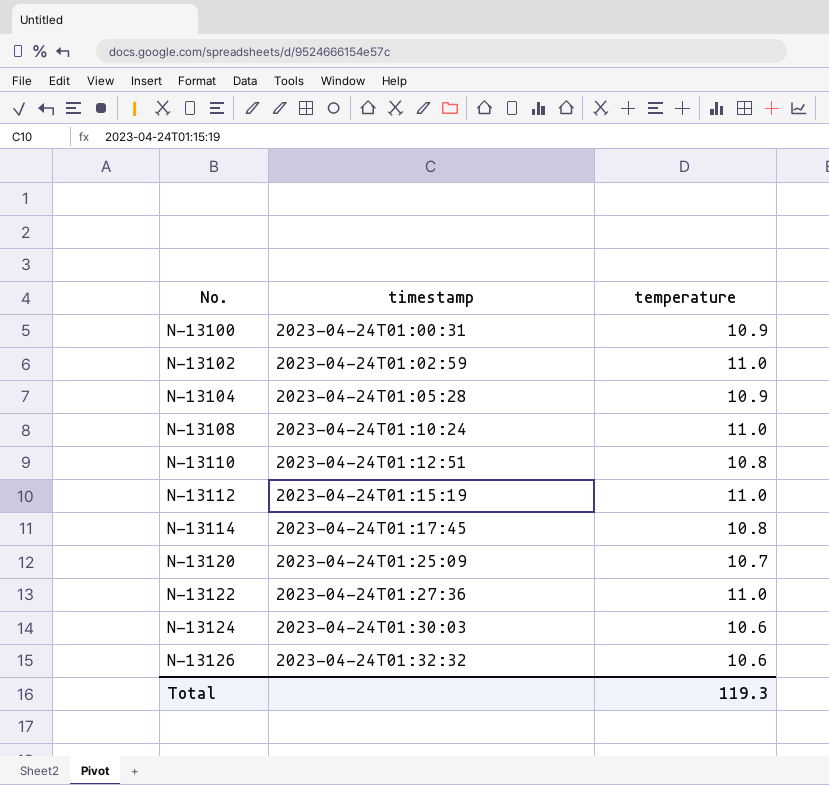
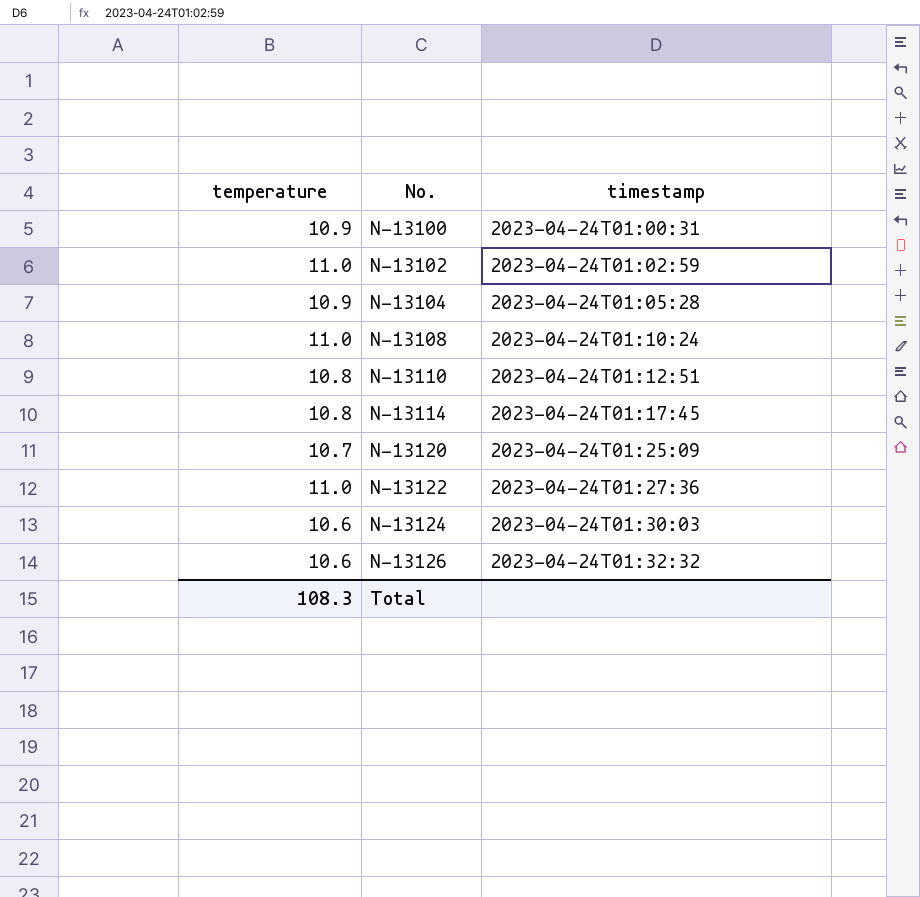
column temperature | position: 3 -> 1
row N-13112: 2023-04-24T01:15:19 | 11.0 -> none
Total | temperature: 119.3 -> 108.3

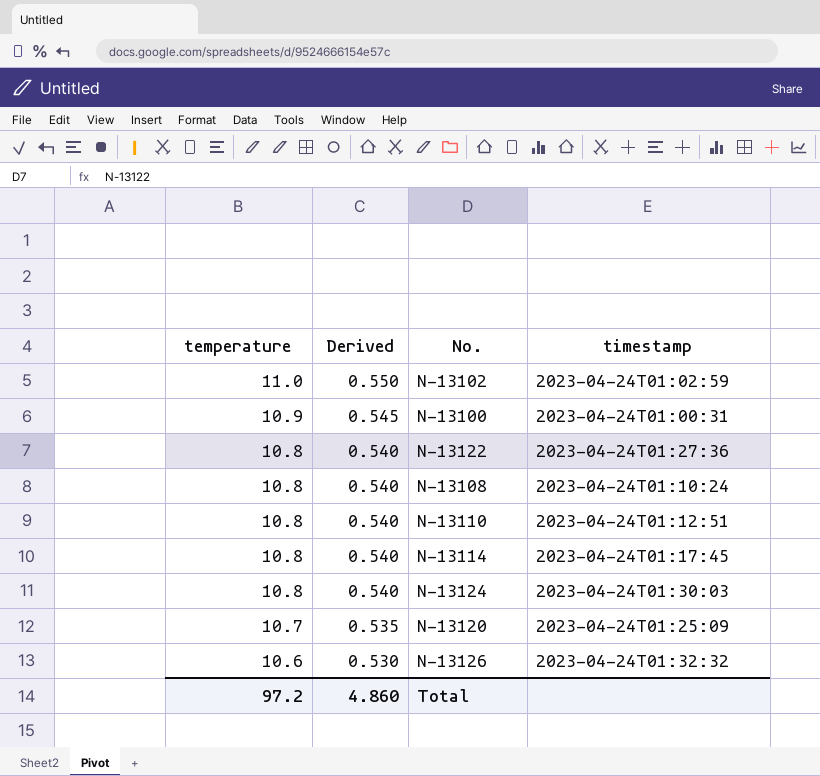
row order: No. ascending -> temperature descending
column Derived | formula: none -> [temperature] * 0.05
row N-13104: 10.9 | 2023-04-24T01:05:28 -> none
N-13122 | temperature: 11.0 -> 10.8
N-13108 | temperature: 11.0 -> 10.8
N-13124 | temperature: 10.6 -> 10.8
Total | temperature: 108.3 -> 97.2

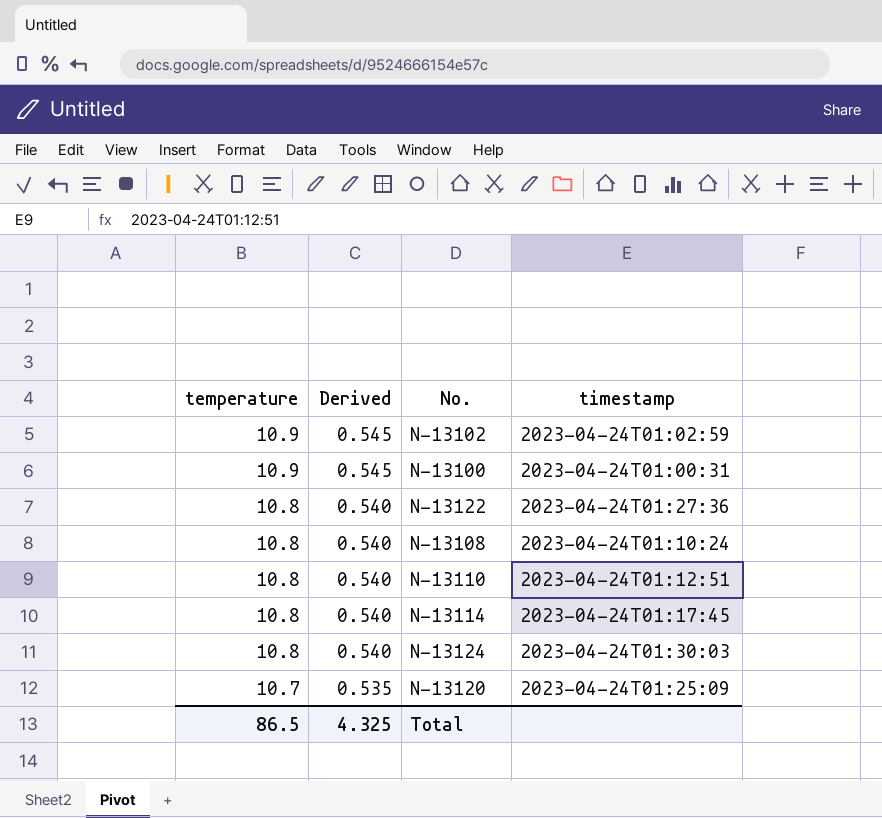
row N-13126: 10.6 | 0.530 | 2023-04-24T01:32:32 -> none
N-13102 | temperature: 11.0 -> 10.9
N-13102 | Derived: 0.550 -> 0.545
Total | temperature: 97.2 -> 86.5
Total | Derived: 4.860 -> 4.325

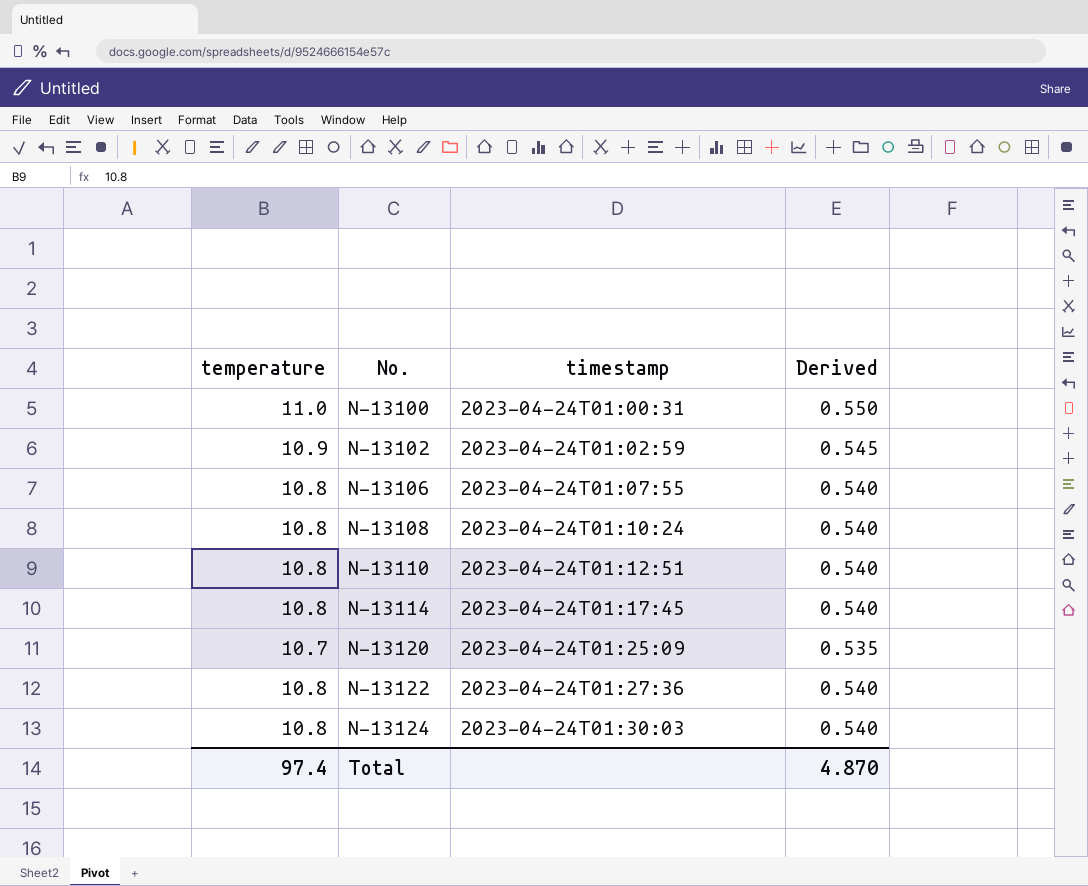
row order: temperature descending -> No. ascending
column Derived | position: 2 -> 4
N-13100 | temperature: 10.9 -> 11.0
N-13100 | Derived: 0.545 -> 0.550
row N-13106: none -> 10.8 | 2023-04-24T01:07:55 | 0.540
Total | temperature: 86.5 -> 97.4
Total | Derived: 4.325 -> 4.870

